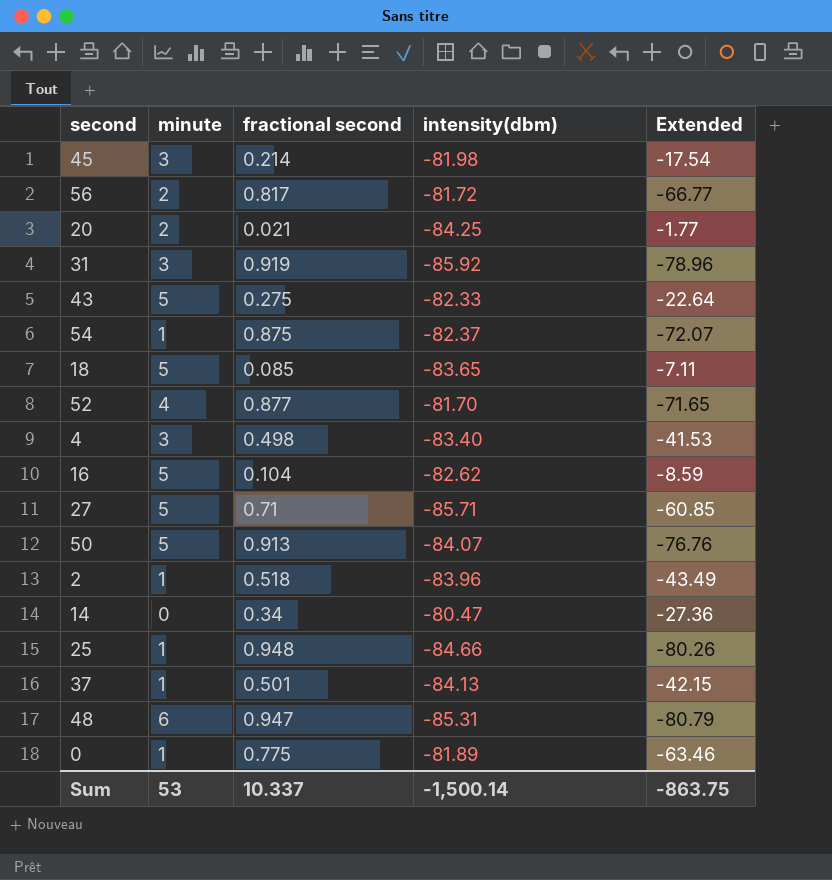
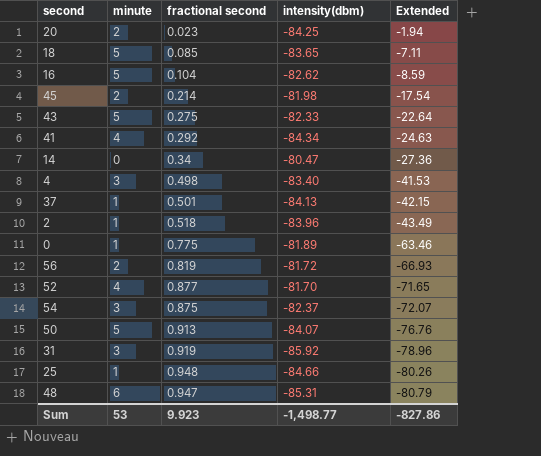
row order: none -> Extended descending
row 27: 5 | 0.71 | -85.71 | -60.85 -> none
20 | fractional second: 0.021 -> 0.023
20 | Extended: -1.77 -> -1.94
45 | minute: 3 -> 2
row 41: none -> 4 | 0.292 | -84.34 | -24.63
56 | fractional second: 0.817 -> 0.819
56 | Extended: -66.77 -> -66.93
54 | minute: 1 -> 3
Sum | fractional second: 10.337 -> 9.923
Sum | intensity(dbm): -1,500.14 -> -1,498.77
Sum | Extended: -863.75 -> -827.86

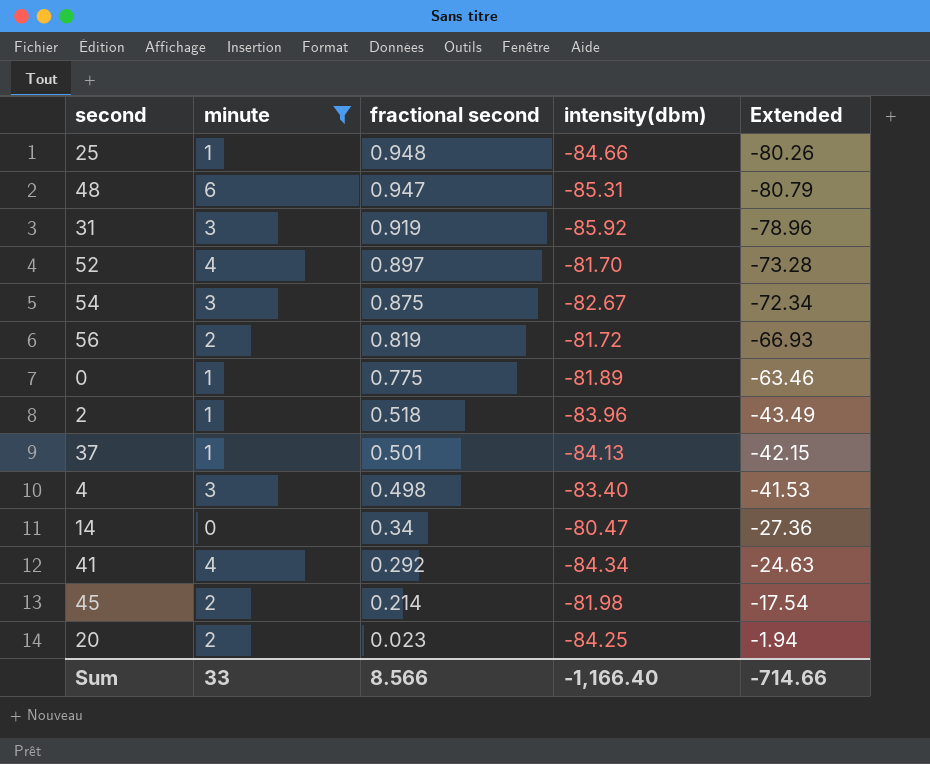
filter: none -> minute != 5
row order: Extended descending -> fractional second descending
52 | fractional second: 0.877 -> 0.897
52 | Extended: -71.65 -> -73.28
54 | intensity(dbm): -82.37 -> -82.67
54 | Extended: -72.07 -> -72.34
Sum | minute: 53 -> 33
Sum | fractional second: 9.923 -> 8.566
Sum | intensity(dbm): -1,498.77 -> -1,166.40
Sum | Extended: -827.86 -> -714.66

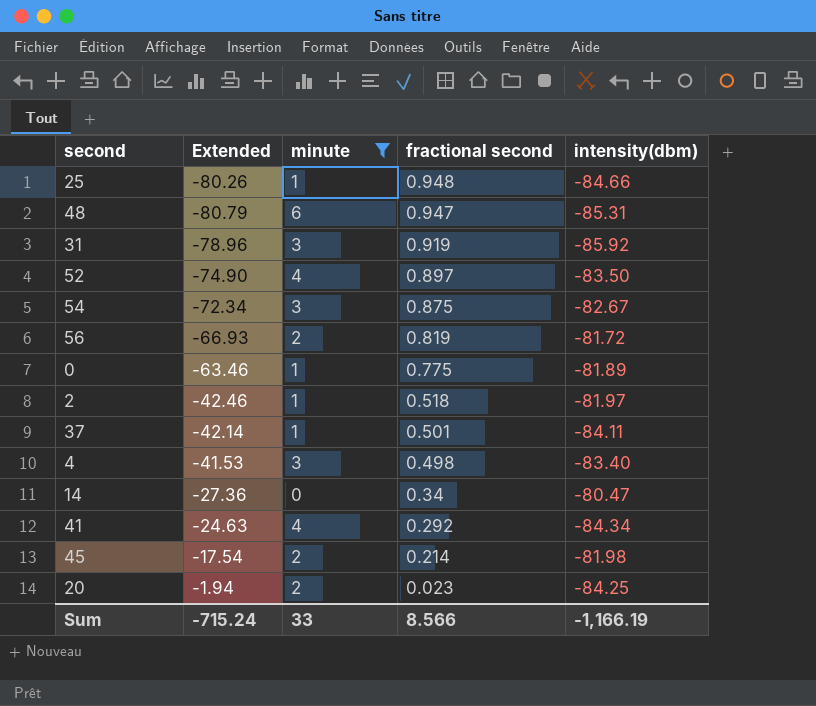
column Extended | position: 5 -> 2
52 | Extended: -73.28 -> -74.90
52 | intensity(dbm): -81.70 -> -83.50
2 | Extended: -43.49 -> -42.46
2 | intensity(dbm): -83.96 -> -81.97
37 | Extended: -42.15 -> -42.14
37 | intensity(dbm): -84.13 -> -84.11
Sum | Extended: -714.66 -> -715.24
Sum | intensity(dbm): -1,166.40 -> -1,166.19

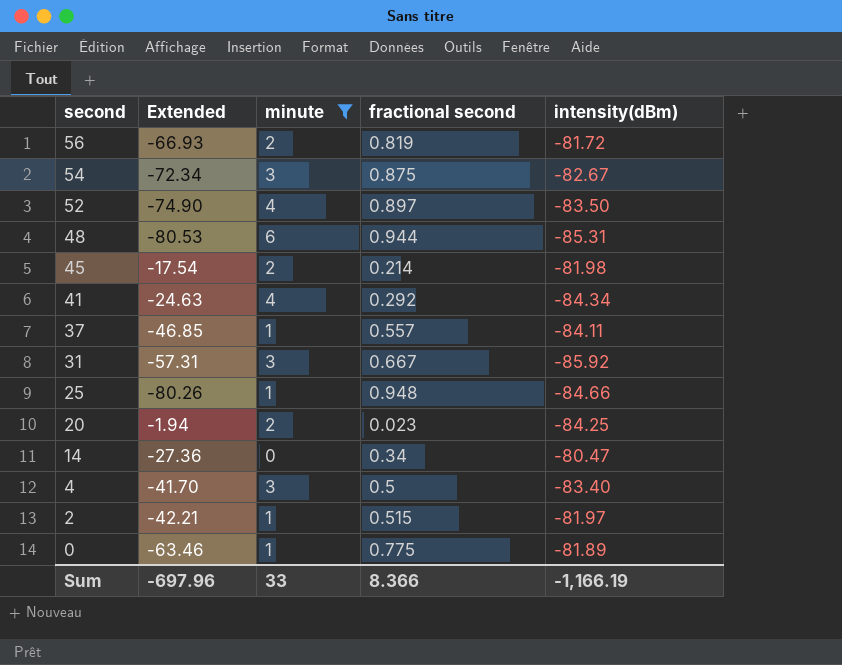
row order: fractional second descending -> second descending
column name: intensity(dbm) -> intensity(dBm)
48 | Extended: -80.79 -> -80.53
48 | fractional second: 0.947 -> 0.944
37 | Extended: -42.14 -> -46.85
37 | fractional second: 0.501 -> 0.557
31 | Extended: -78.96 -> -57.31
31 | fractional second: 0.919 -> 0.667
4 | Extended: -41.53 -> -41.70
4 | fractional second: 0.498 -> 0.5
2 | Extended: -42.46 -> -42.21
2 | fractional second: 0.518 -> 0.515
Sum | Extended: -715.24 -> -697.96
Sum | fractional second: 8.566 -> 8.366

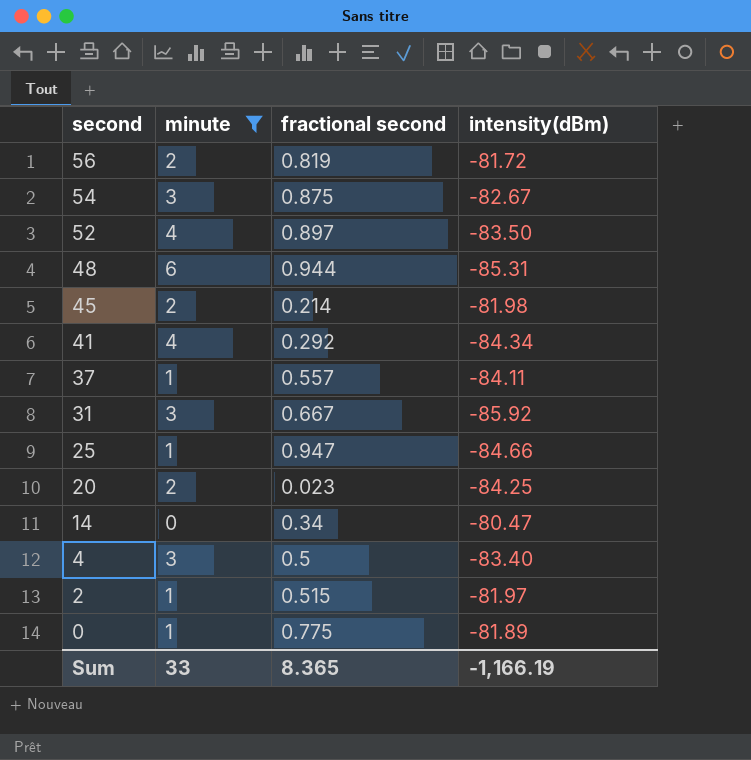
column Extended | formula: [fractional second] * [intensity(dBm)] -> none
25 | fractional second: 0.948 -> 0.947
Sum | fractional second: 8.366 -> 8.365

